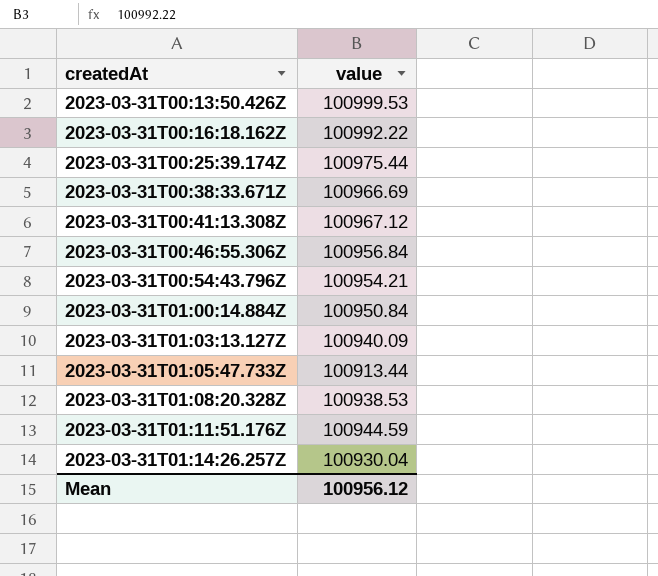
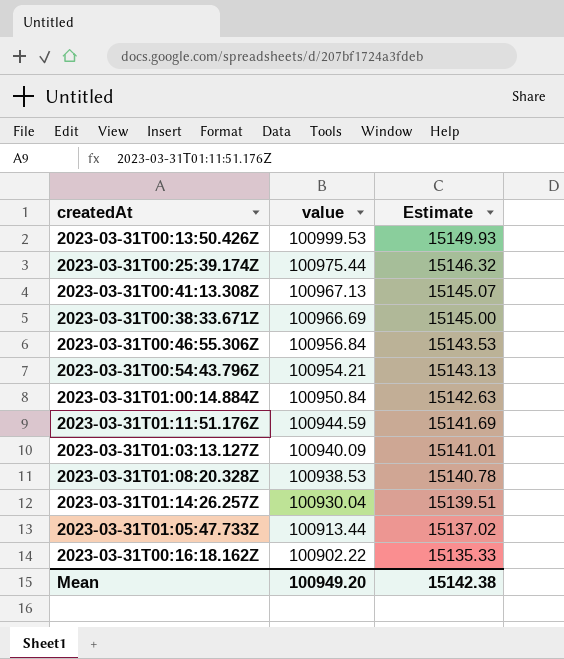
row order: createdAt ascending -> value descending
column Estimate | formula: none -> [value] * 0.15
2023-03-31T00:41:13.308Z | value: 100967.12 -> 100967.13
2023-03-31T00:16:18.162Z | value: 100992.22 -> 100902.22
Mean | value: 100956.12 -> 100949.20

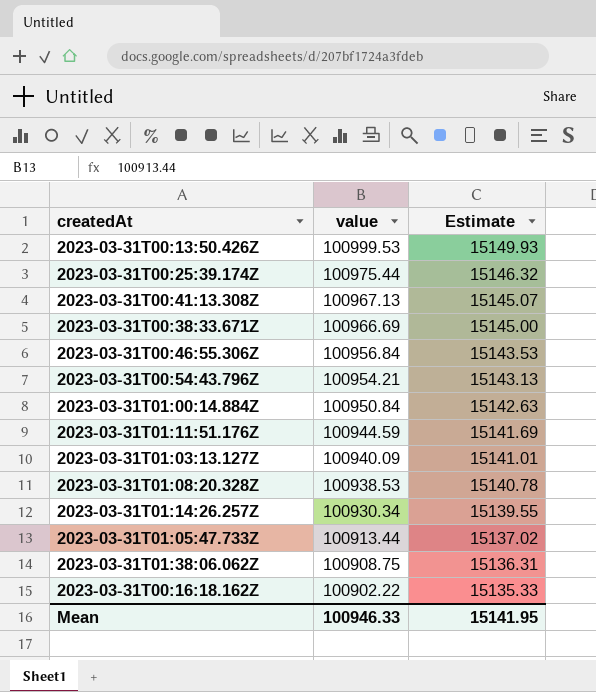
2023-03-31T01:14:26.257Z | value: 100930.04 -> 100930.34
2023-03-31T01:14:26.257Z | Estimate: 15139.51 -> 15139.55
row 2023-03-31T01:38:06.062Z: none -> 100908.75 | 15136.31
Mean | value: 100949.20 -> 100946.33
Mean | Estimate: 15142.38 -> 15141.95

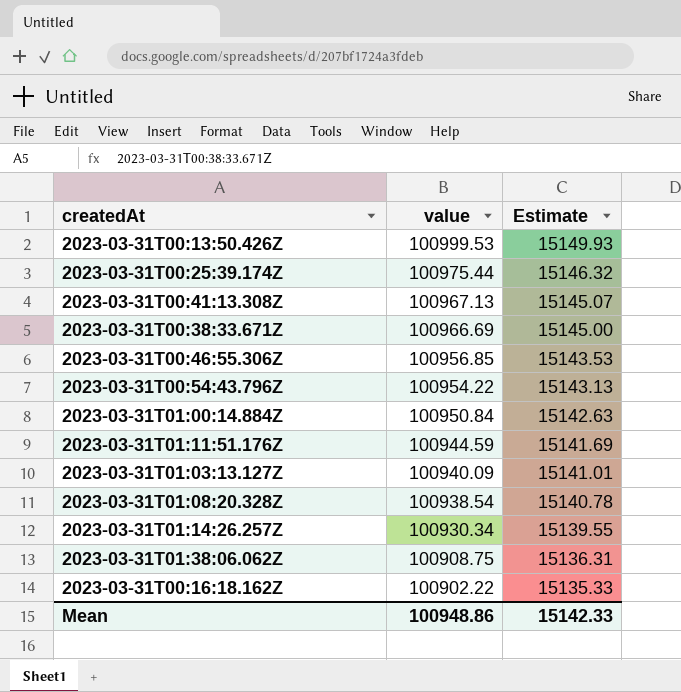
row 2023-03-31T01:05:47.733Z: 100913.44 | 15137.02 -> none
2023-03-31T00:46:55.306Z | value: 100956.84 -> 100956.85
2023-03-31T00:54:43.796Z | value: 100954.21 -> 100954.22
2023-03-31T01:08:20.328Z | value: 100938.53 -> 100938.54
Mean | value: 100946.33 -> 100948.86
Mean | Estimate: 15141.95 -> 15142.33

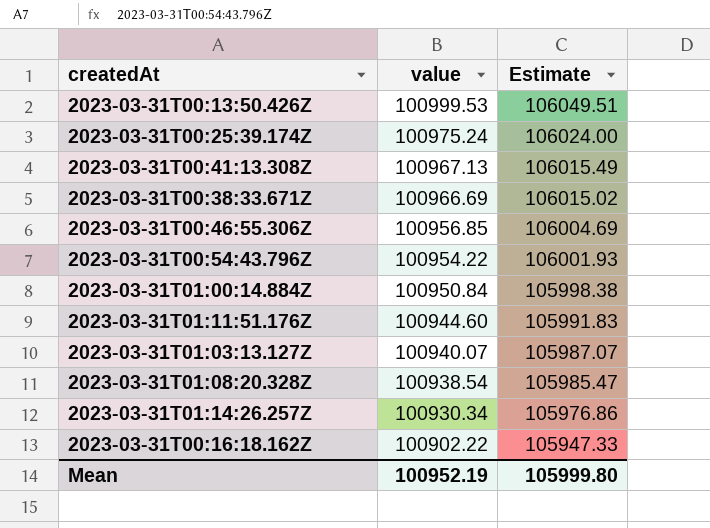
column Estimate | formula: [value] * 0.15 -> [value] * 1.05
row 2023-03-31T01:38:06.062Z: 100908.75 | 15136.31 -> none
2023-03-31T00:25:39.174Z | value: 100975.44 -> 100975.24
2023-03-31T01:11:51.176Z | value: 100944.59 -> 100944.60
2023-03-31T01:03:13.127Z | value: 100940.09 -> 100940.07
Mean | value: 100948.86 -> 100952.19
Mean | Estimate: 15142.33 -> 105999.80

